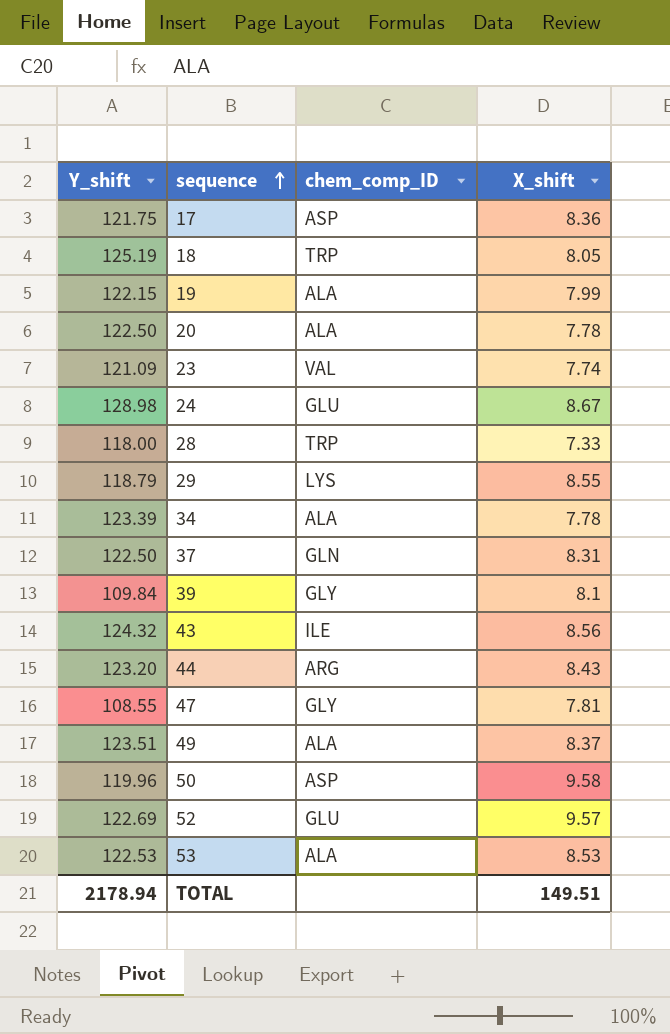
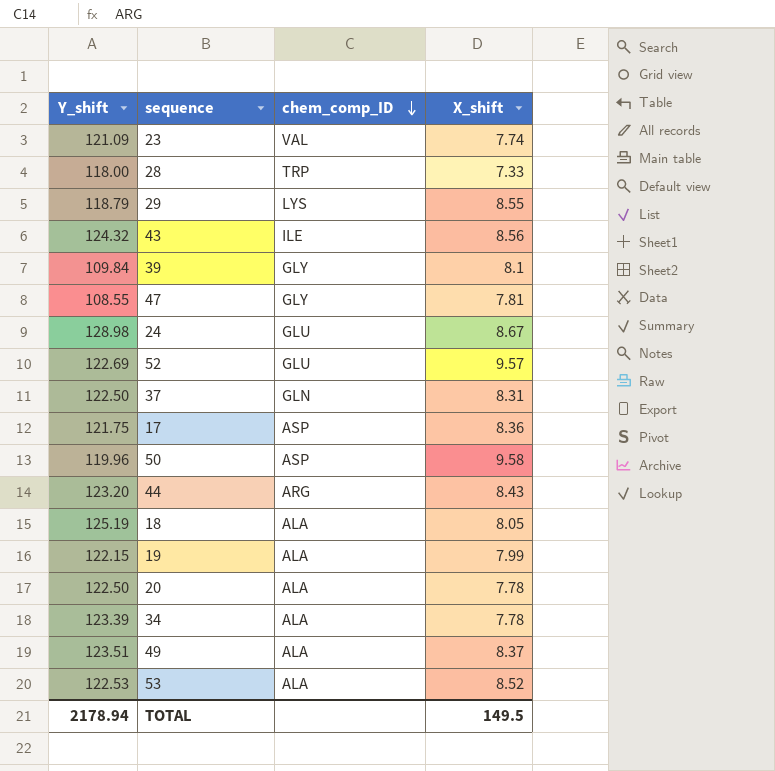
row order: sequence ascending -> chem_comp_ID descending
18 | chem_comp_ID: TRP -> ALA
53 | X_shift: 8.53 -> 8.52
TOTAL | X_shift: 149.51 -> 149.5

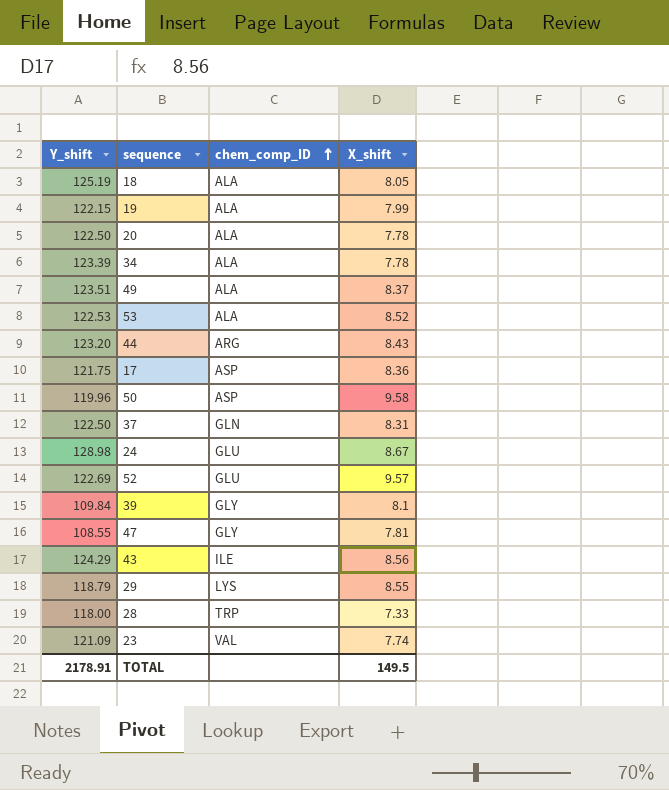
row order: chem_comp_ID descending -> chem_comp_ID ascending
43 | Y_shift: 124.32 -> 124.29
TOTAL | Y_shift: 2178.94 -> 2178.91

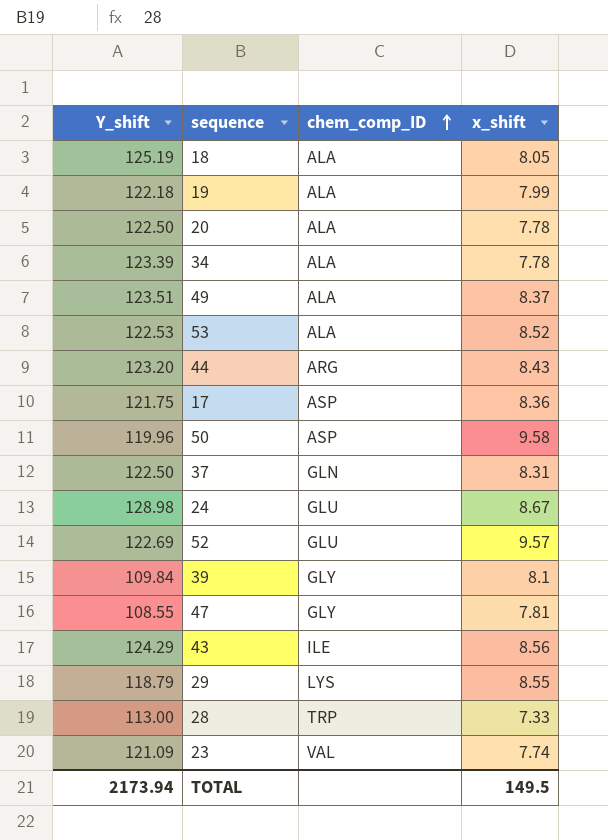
column name: X_shift -> x_shift
19 | Y_shift: 122.15 -> 122.18
28 | Y_shift: 118.00 -> 113.00
TOTAL | Y_shift: 2178.91 -> 2173.94

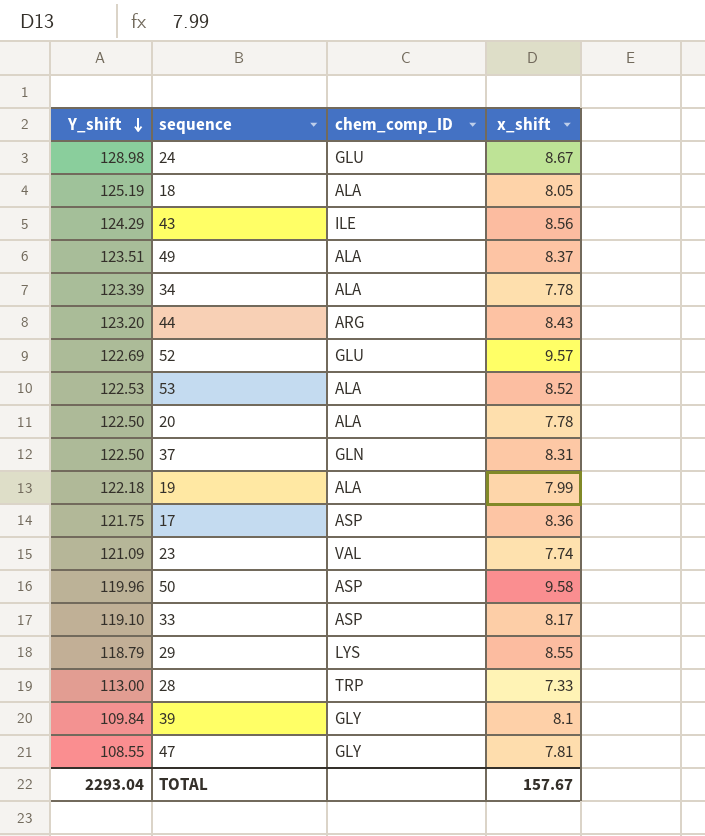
row order: chem_comp_ID ascending -> Y_shift descending
row 33: none -> 119.10 | ASP | 8.17
TOTAL | Y_shift: 2173.94 -> 2293.04
TOTAL | x_shift: 149.5 -> 157.67

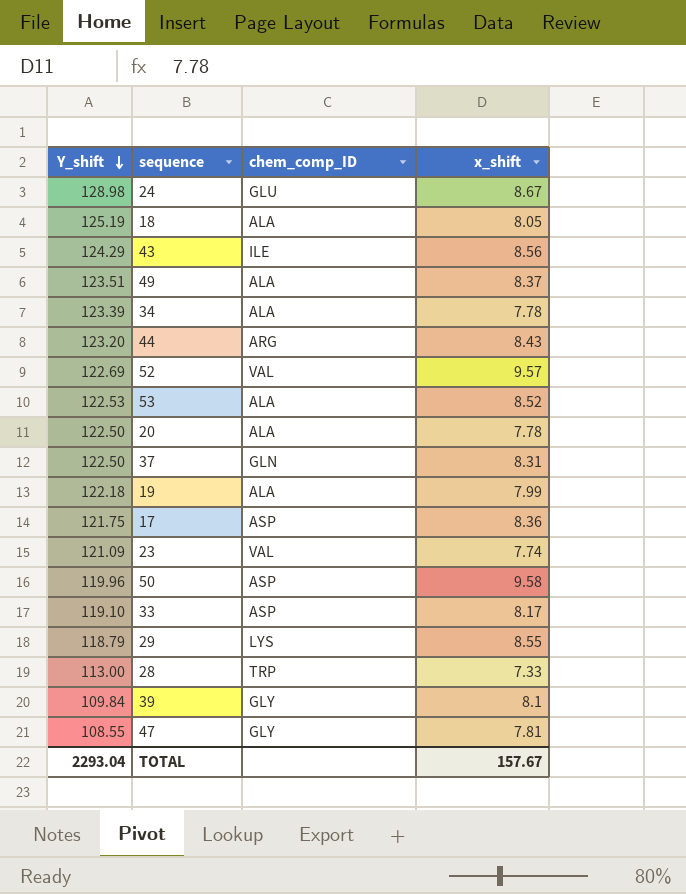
52 | chem_comp_ID: GLU -> VAL

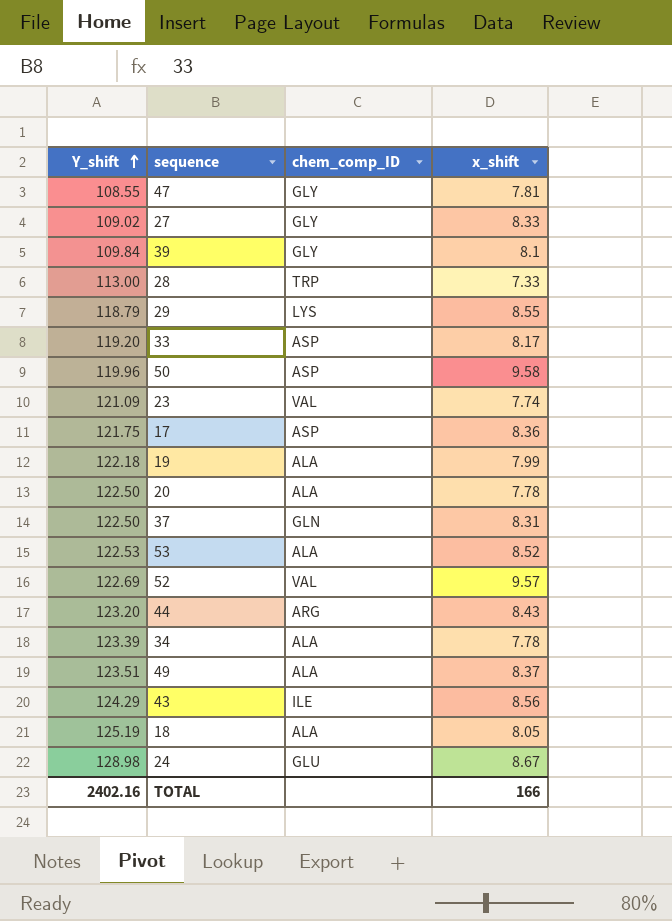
row order: Y_shift descending -> Y_shift ascending
row 27: none -> 109.02 | GLY | 8.33
33 | Y_shift: 119.10 -> 119.20
TOTAL | Y_shift: 2293.04 -> 2402.16
TOTAL | x_shift: 157.67 -> 166

